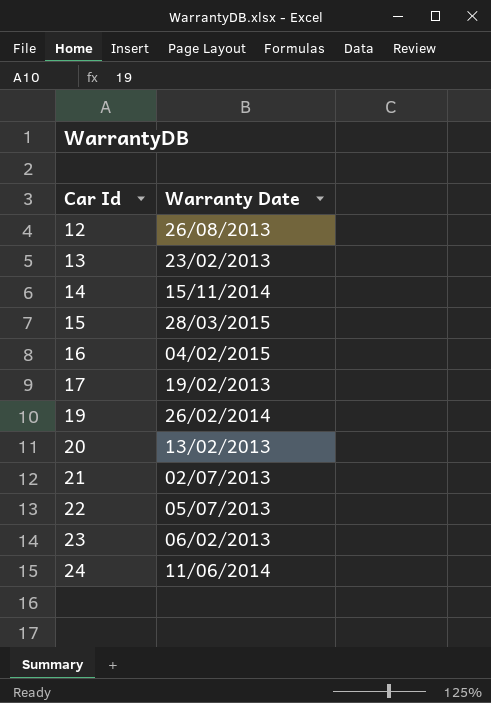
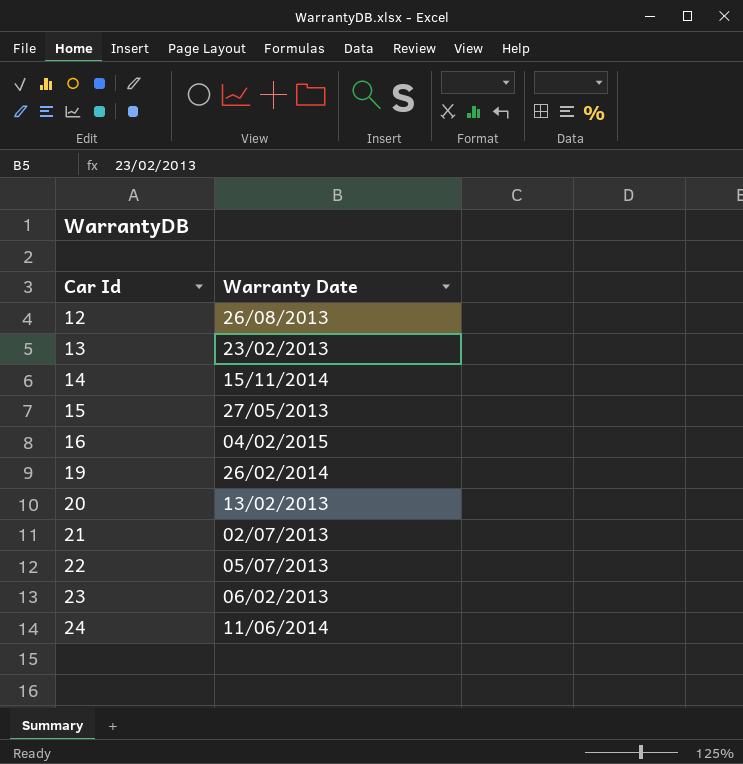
row 17: 19/02/2013 -> none
15 | Warranty Date: 28/03/2015 -> 27/05/2013

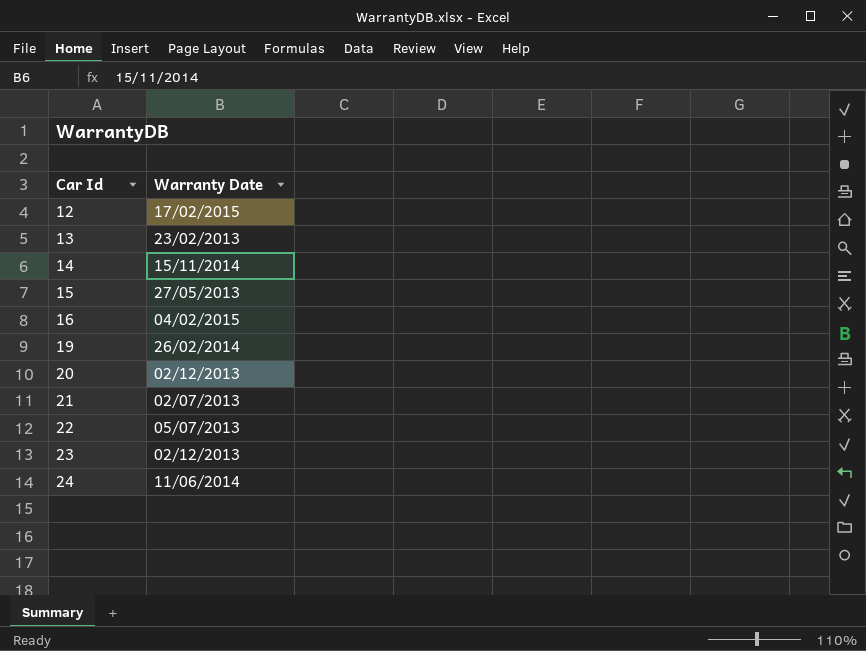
12 | Warranty Date: 26/08/2013 -> 17/02/2015
20 | Warranty Date: 13/02/2013 -> 02/12/2013
23 | Warranty Date: 06/02/2013 -> 02/12/2013

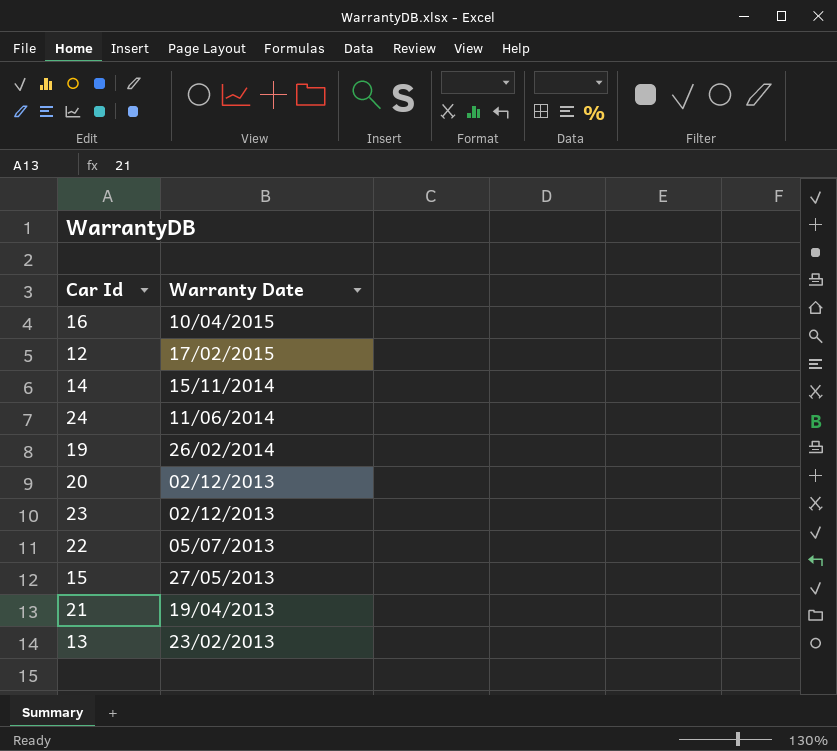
row order: Car Id ascending -> Warranty Date descending
16 | Warranty Date: 04/02/2015 -> 10/04/2015
21 | Warranty Date: 02/07/2013 -> 19/04/2013

